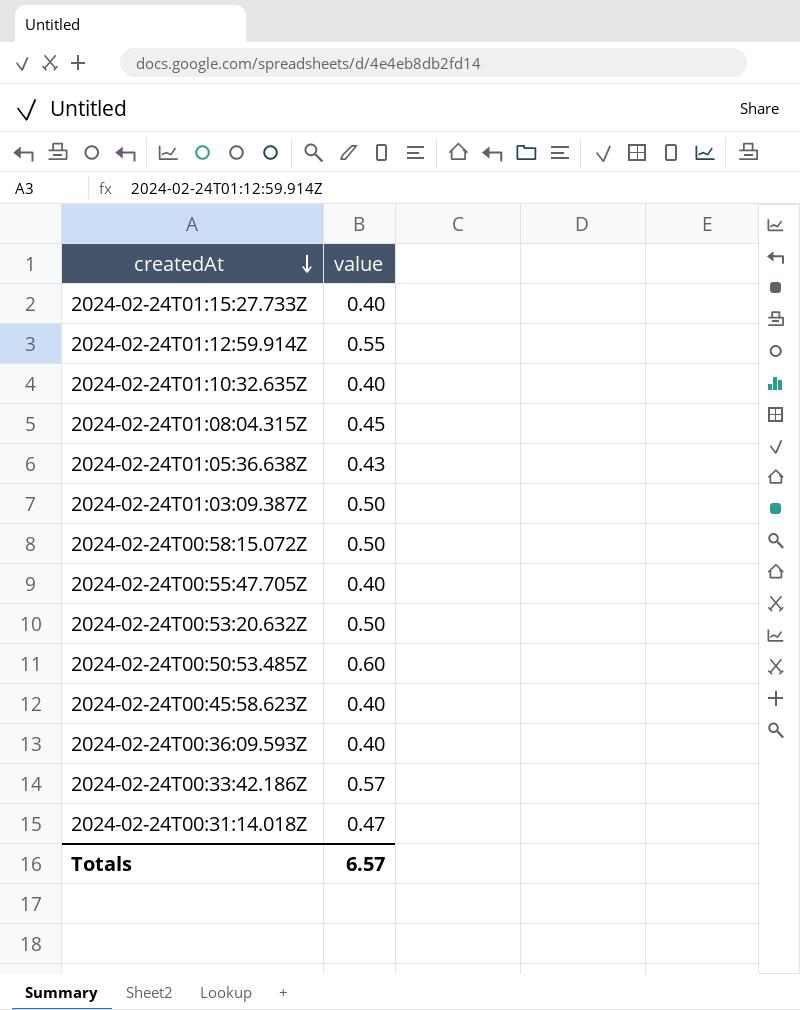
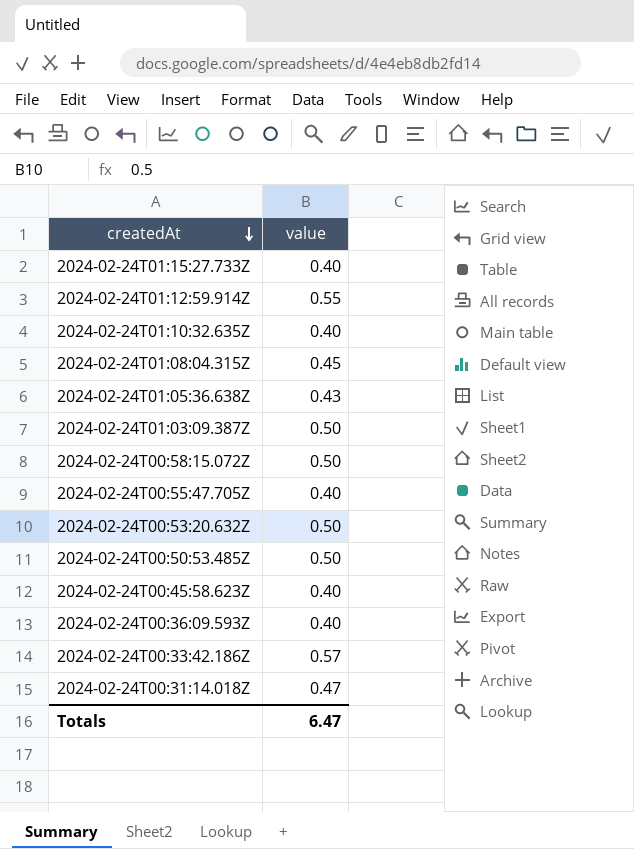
2024-02-24T00:50:53.485Z | value: 0.60 -> 0.50
Totals | value: 6.57 -> 6.47

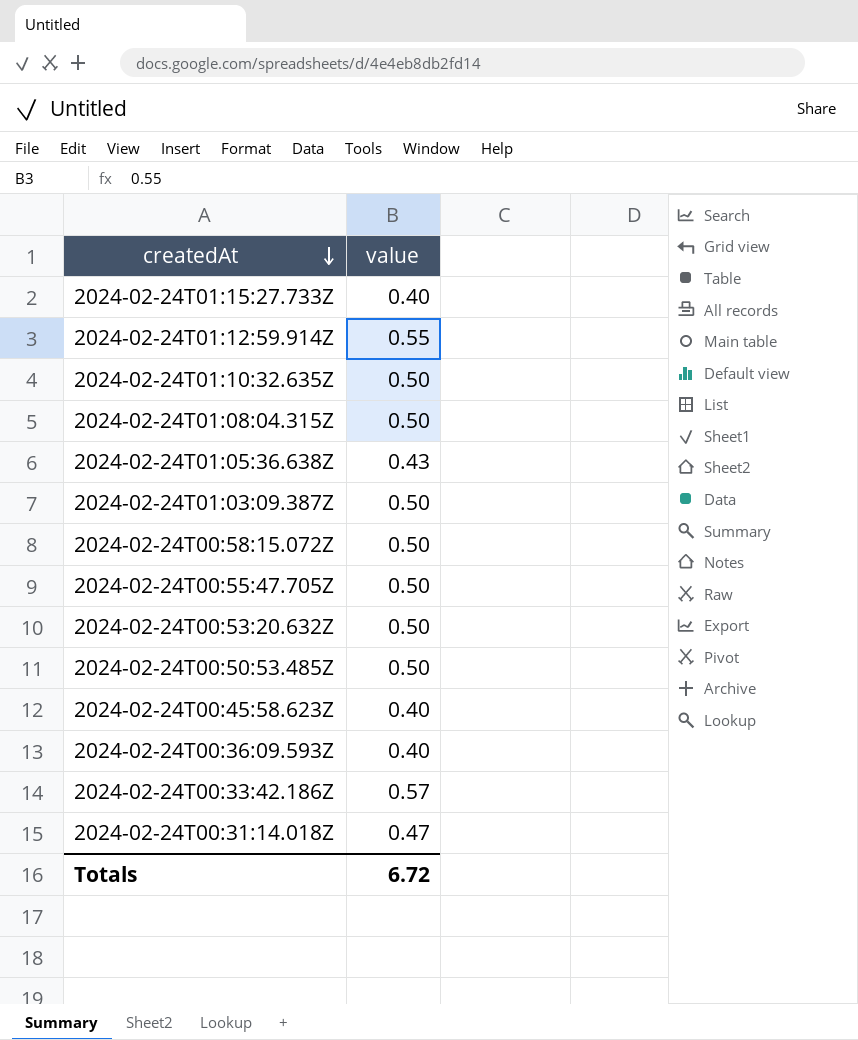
2024-02-24T01:10:32.635Z | value: 0.40 -> 0.50
2024-02-24T01:08:04.315Z | value: 0.45 -> 0.50
2024-02-24T00:55:47.705Z | value: 0.40 -> 0.50
Totals | value: 6.47 -> 6.72

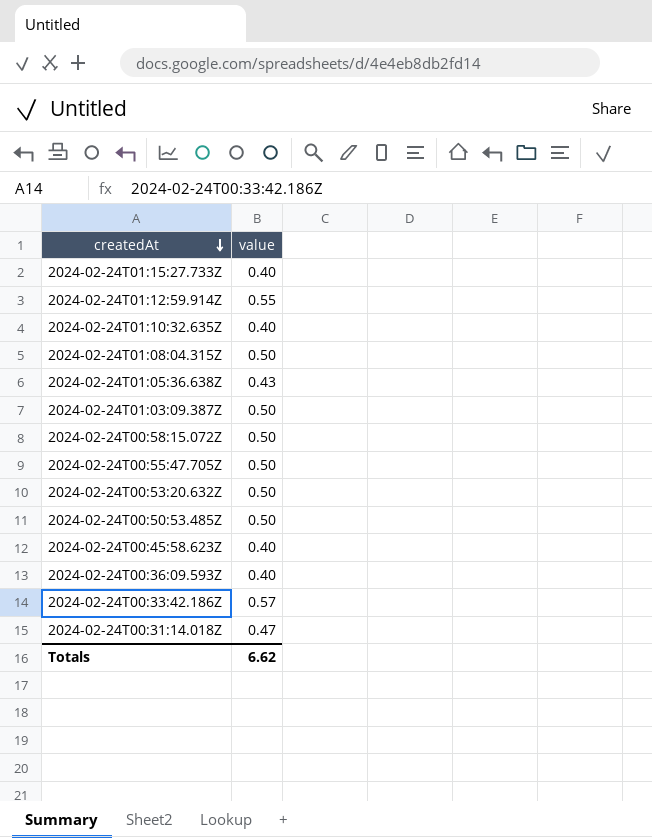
2024-02-24T01:10:32.635Z | value: 0.50 -> 0.40
Totals | value: 6.72 -> 6.62

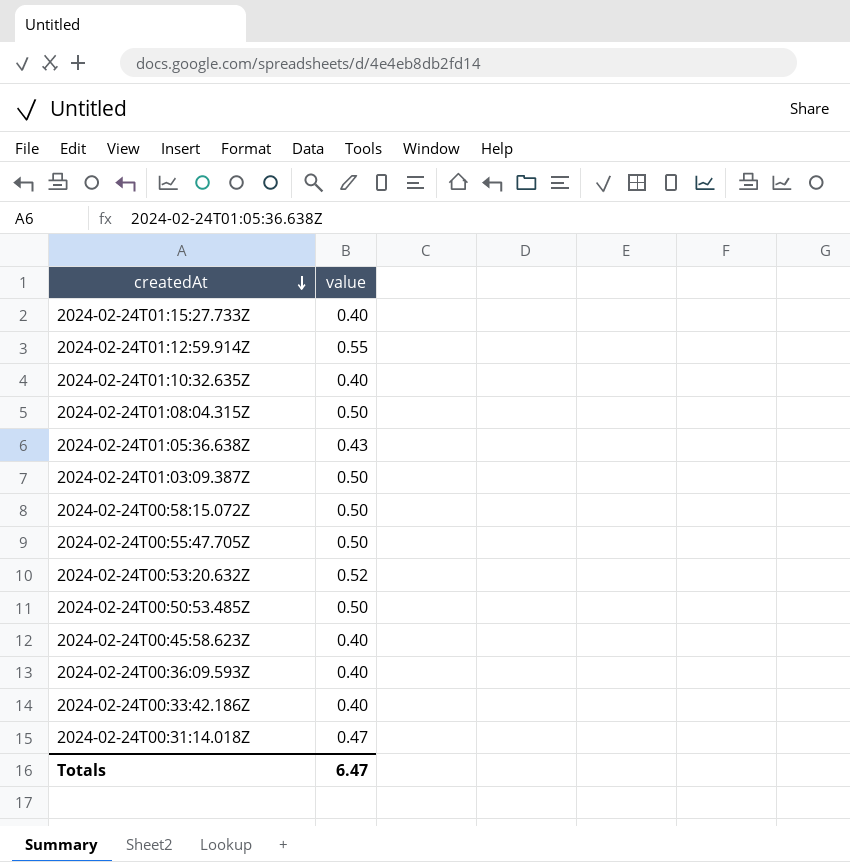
2024-02-24T00:53:20.632Z | value: 0.50 -> 0.52
2024-02-24T00:33:42.186Z | value: 0.57 -> 0.40
Totals | value: 6.62 -> 6.47

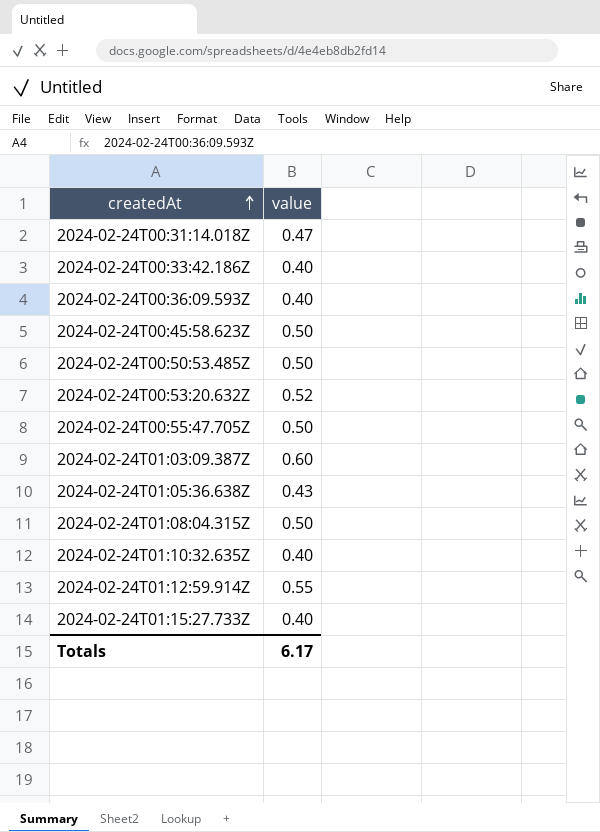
row order: createdAt descending -> createdAt ascending
row 2024-02-24T00:58:15.072Z: 0.50 -> none
2024-02-24T00:45:58.623Z | value: 0.40 -> 0.50
2024-02-24T01:03:09.387Z | value: 0.50 -> 0.60
Totals | value: 6.47 -> 6.17

